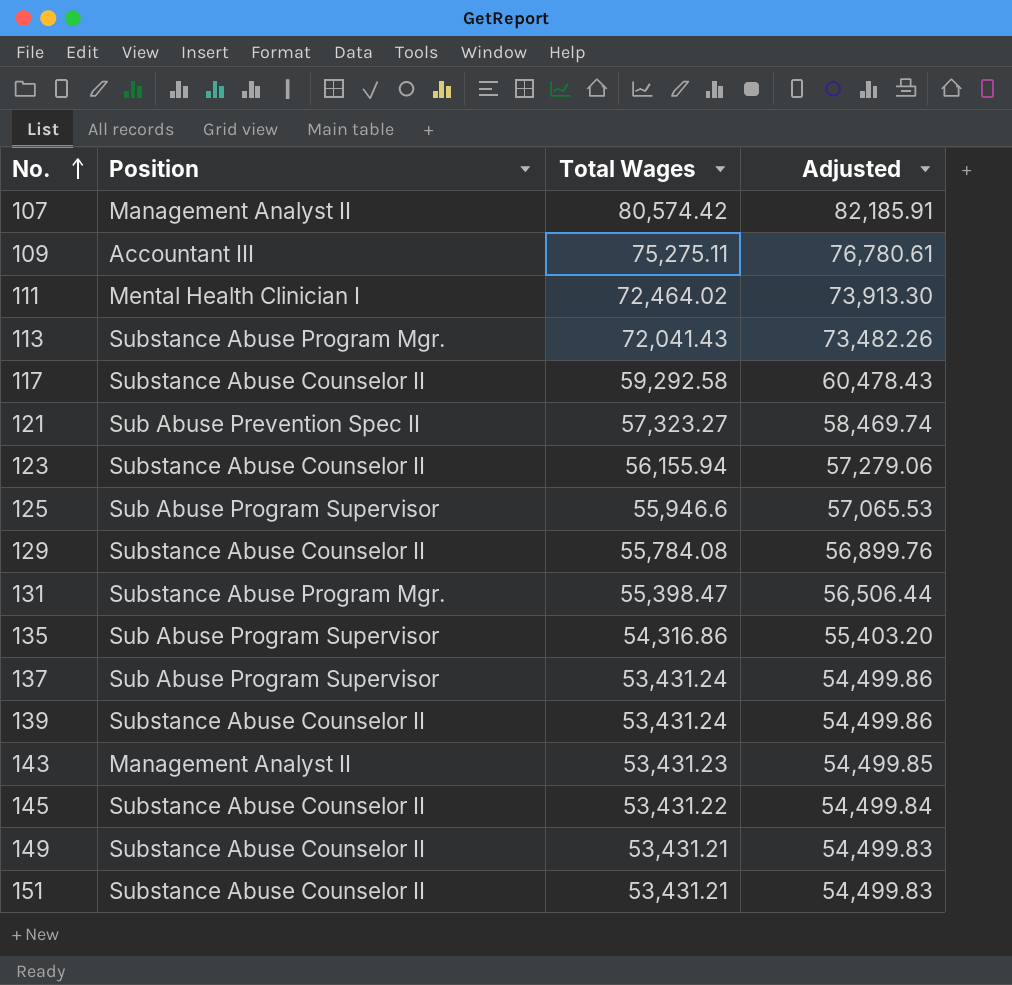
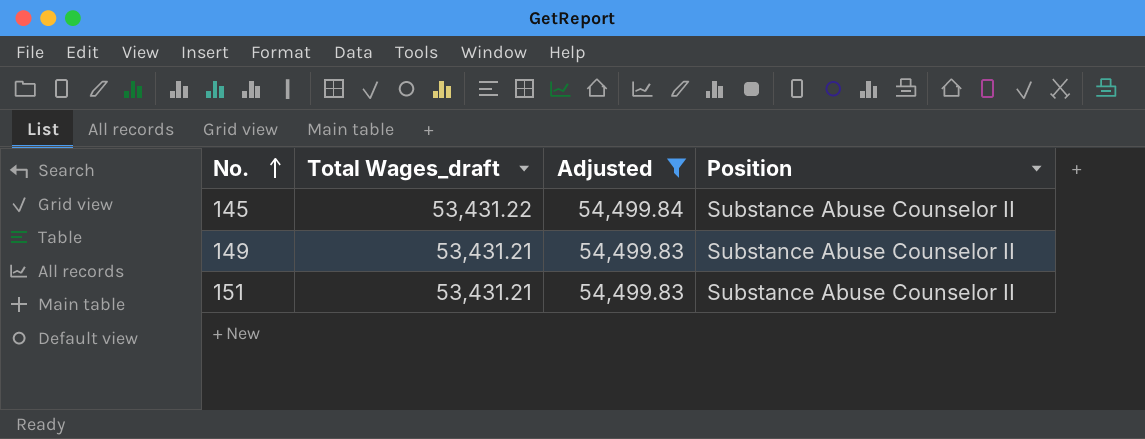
filter: none -> Adjusted <= 54,499.84
column name: Total Wages -> Total Wages_draft
column Position | position: 2 -> 4

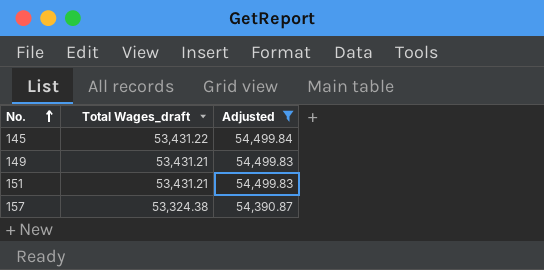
column Position | position: 4 -> none
row 157: none -> 53,324.38 | 54,390.87

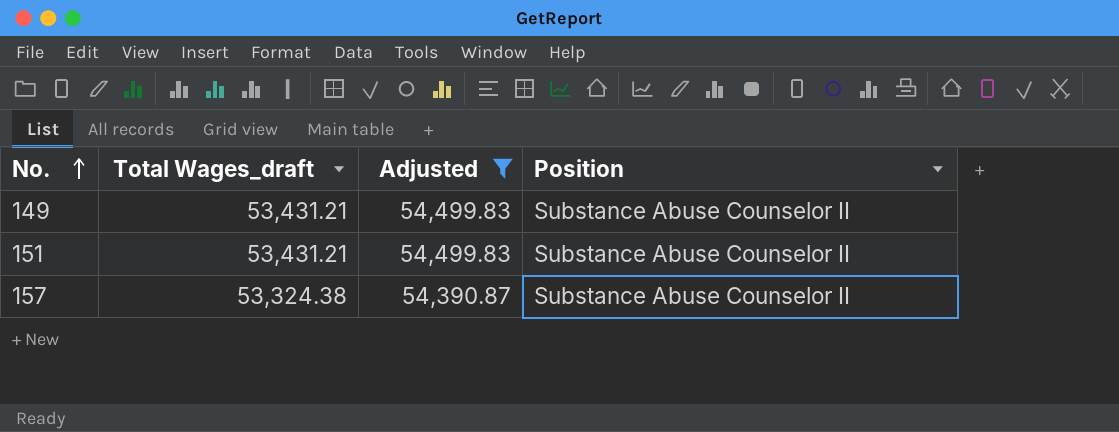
column Position | position: none -> 4
row 145: 53,431.22 | 54,499.84 -> none

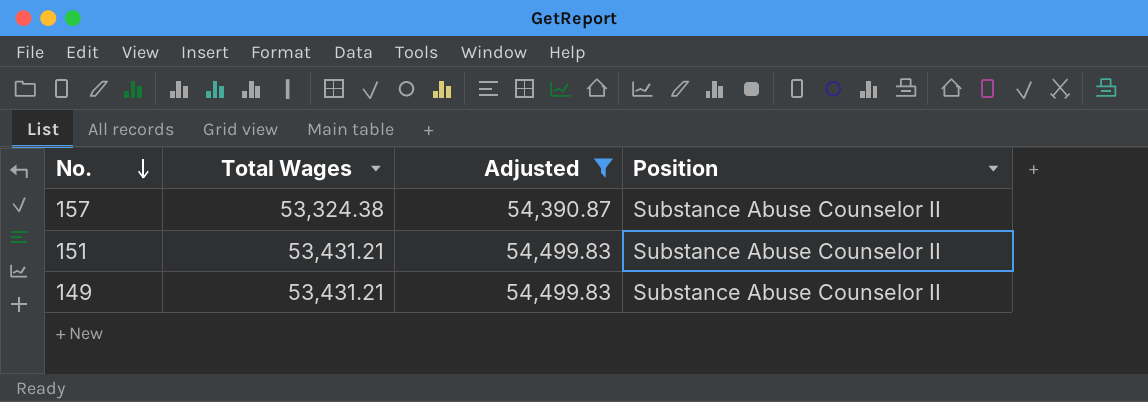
row order: No. ascending -> No. descending
column name: Total Wages_draft -> Total Wages

